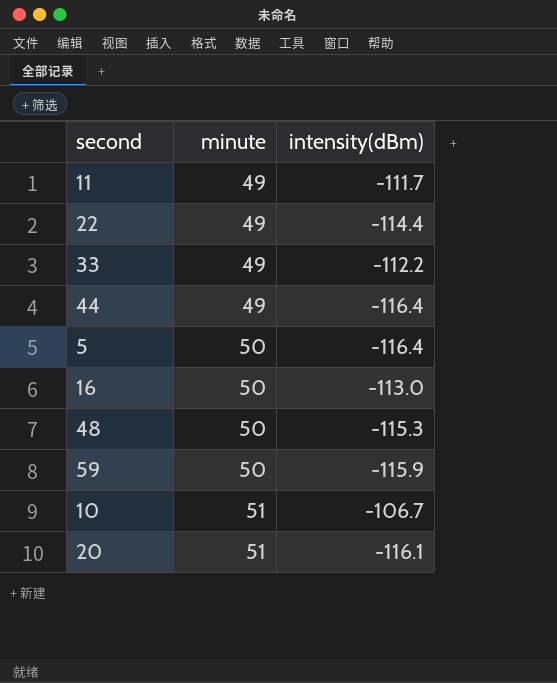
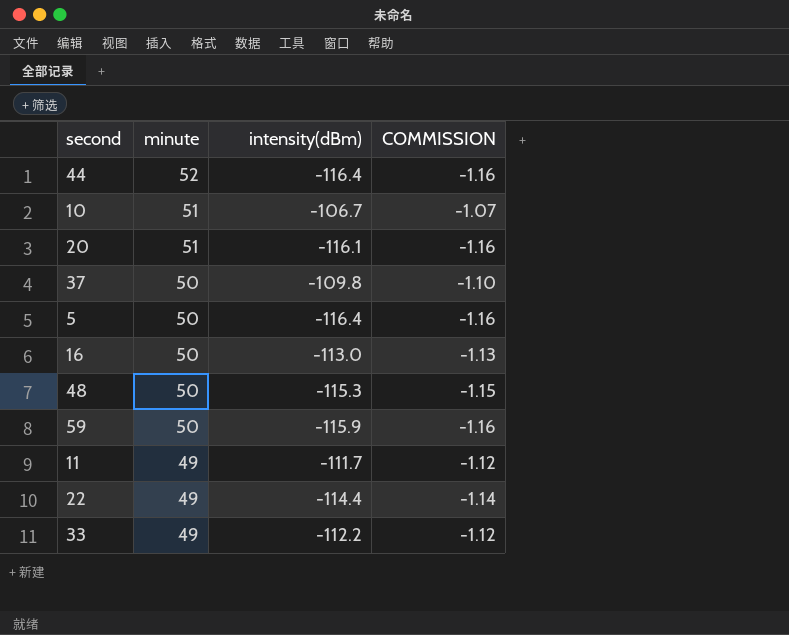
row order: minute ascending -> minute descending
column COMMISSION | formula: none -> [intensity(dBm)] * 0.01
44 | minute: 49 -> 52
row 37: none -> 50 | -109.8 | -1.10

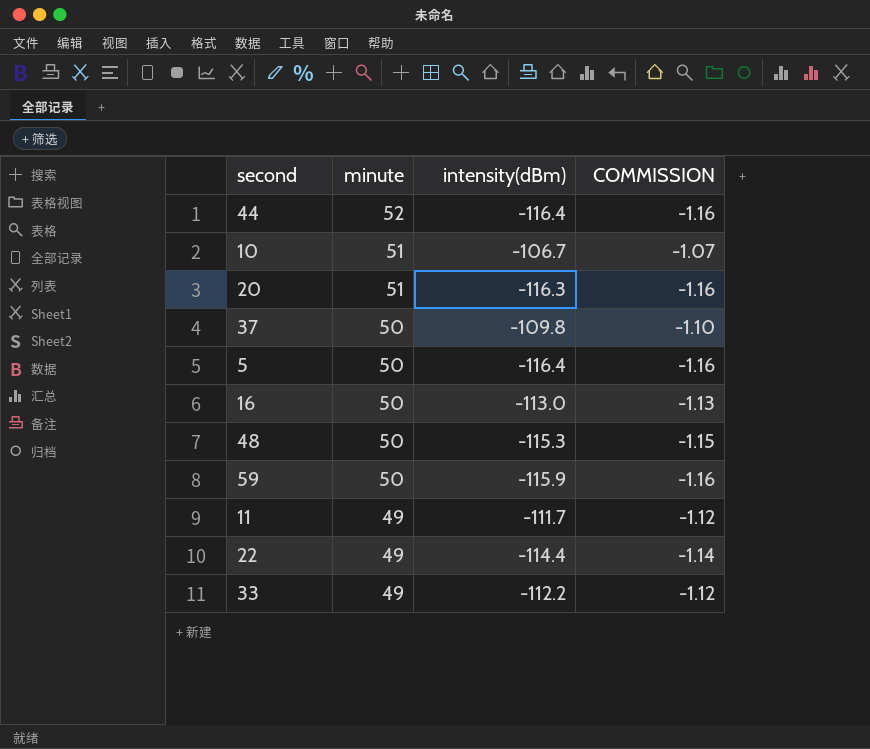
20 | intensity(dBm): -116.1 -> -116.3

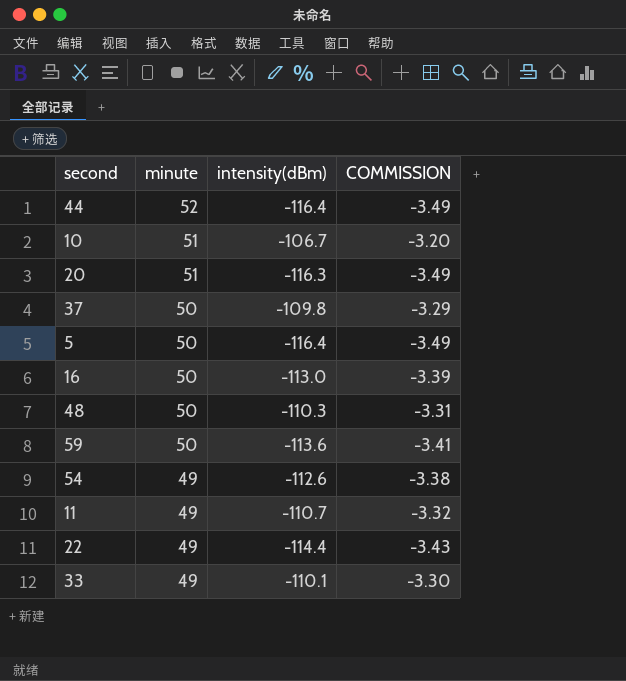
column COMMISSION | formula: [intensity(dBm)] * 0.01 -> [intensity(dBm)] * 0.03
48 | intensity(dBm): -115.3 -> -110.3
59 | intensity(dBm): -115.9 -> -113.6
row 54: none -> 49 | -112.6 | -3.38
11 | intensity(dBm): -111.7 -> -110.7
33 | intensity(dBm): -112.2 -> -110.1

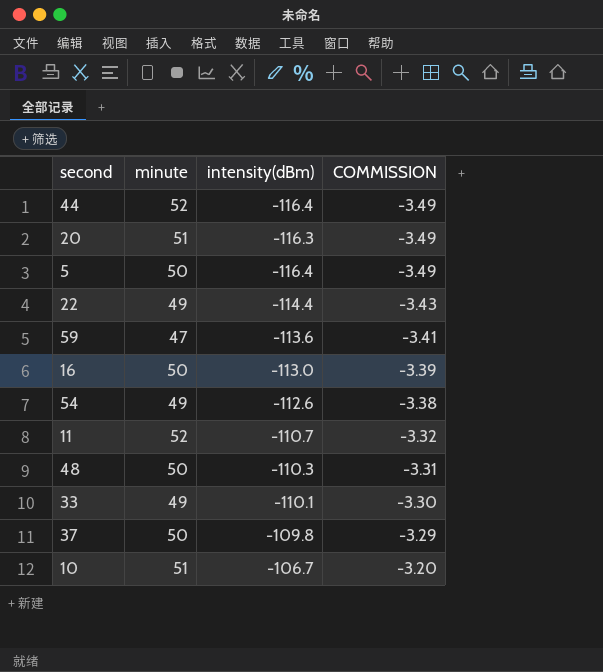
row order: minute descending -> COMMISSION ascending
59 | minute: 50 -> 47
11 | minute: 49 -> 52

